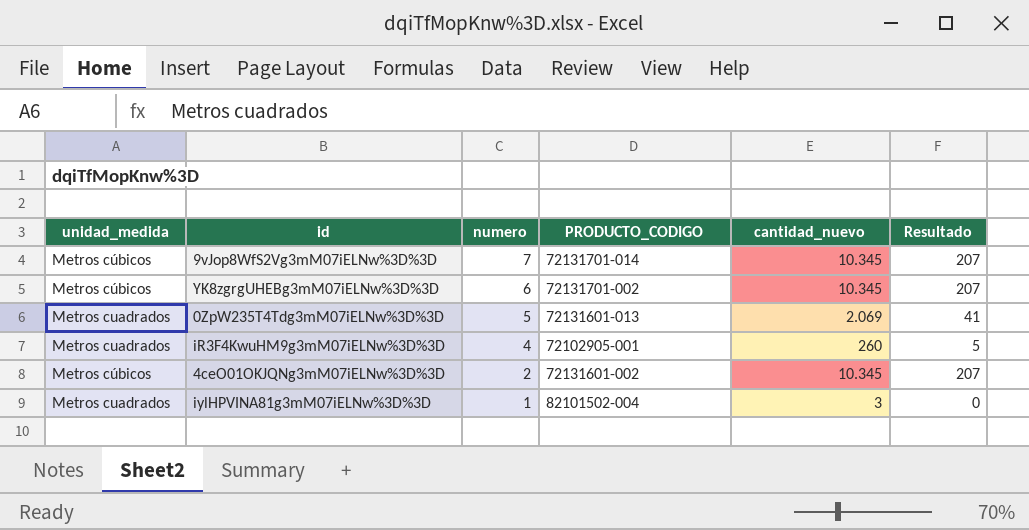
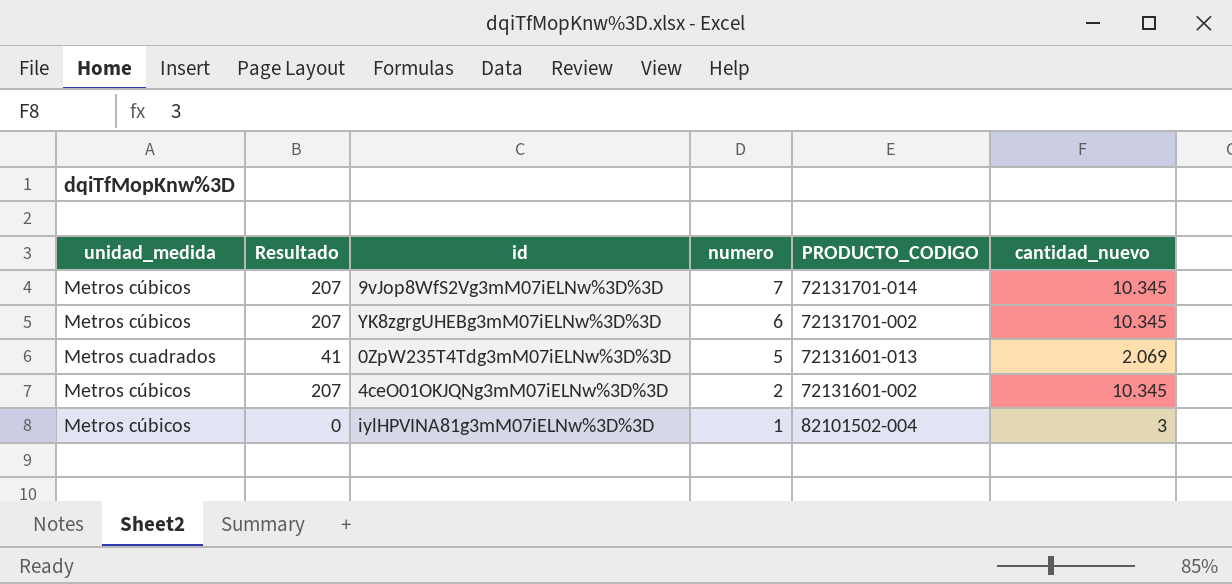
column Resultado | position: 6 -> 2
row iR3F4KwuHM9g3mM07iELNw%3D%3D: Metros cuadrados | 4 | 72102905-001 | 260 | 5 -> none
iylHPVINA81g3mM07iELNw%3D%3D | unidad_medida: Metros cuadrados -> Metros cúbicos

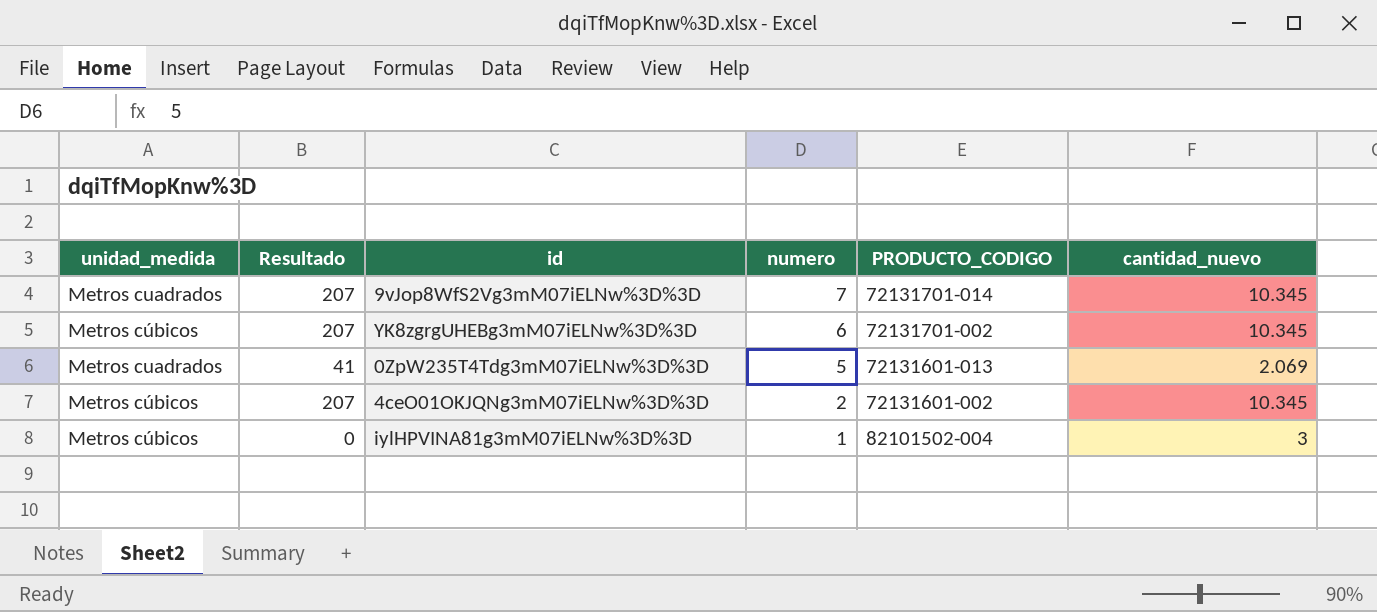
9vJop8WfS2Vg3mM07iELNw%3D%3D | unidad_medida: Metros cúbicos -> Metros cuadrados

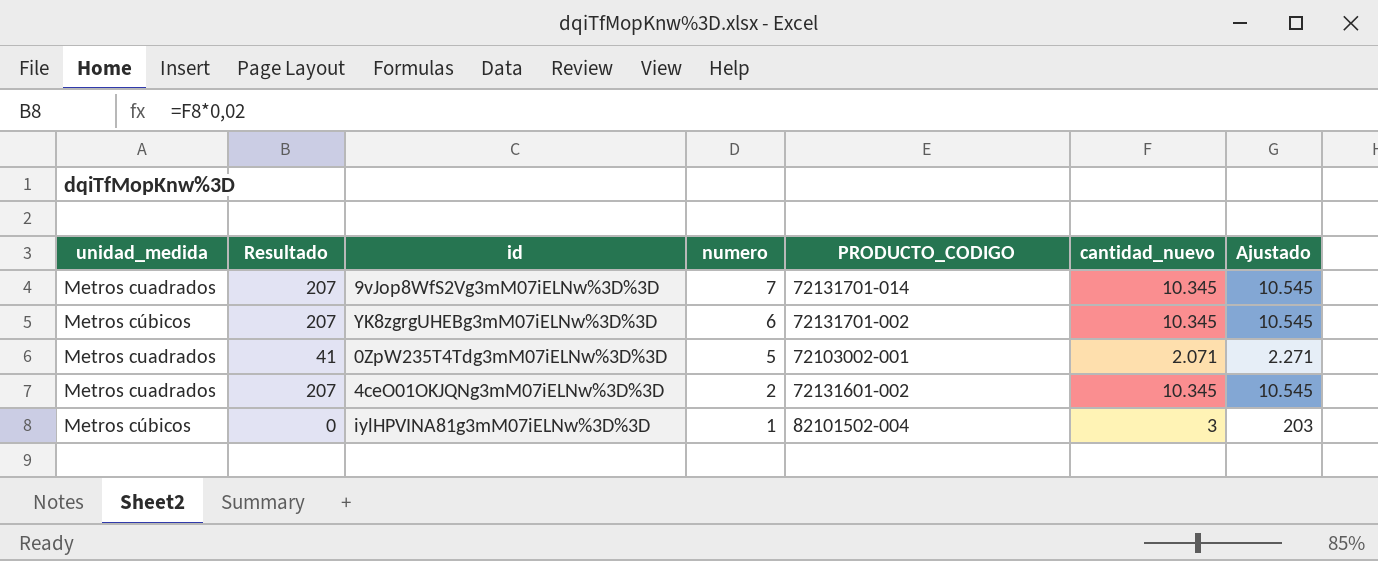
column Ajustado | formula: none -> [cantidad_nuevo] + 200
0ZpW235T4Tdg3mM07iELNw%3D%3D | PRODUCTO_CODIGO: 72131601-013 -> 72103002-001
0ZpW235T4Tdg3mM07iELNw%3D%3D | cantidad_nuevo: 2.069 -> 2.071
4ceO01OKJQNg3mM07iELNw%3D%3D | unidad_medida: Metros cúbicos -> Metros cuadrados

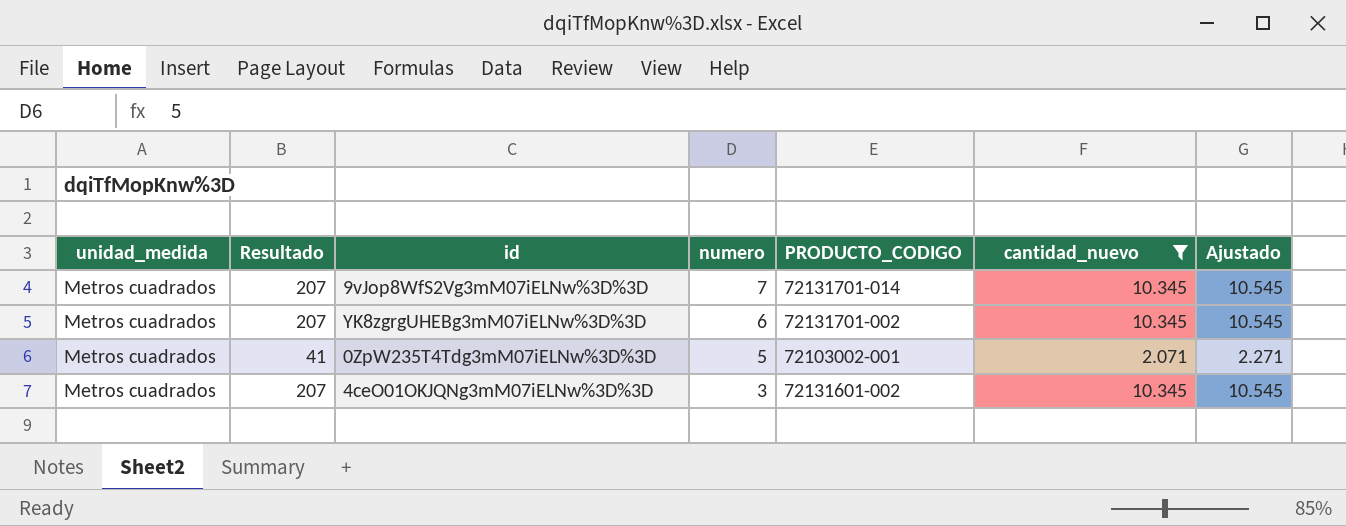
filter: none -> cantidad_nuevo != 3
YK8zgrgUHEBg3mM07iELNw%3D%3D | unidad_medida: Metros cúbicos -> Metros cuadrados
4ceO01OKJQNg3mM07iELNw%3D%3D | numero: 2 -> 3

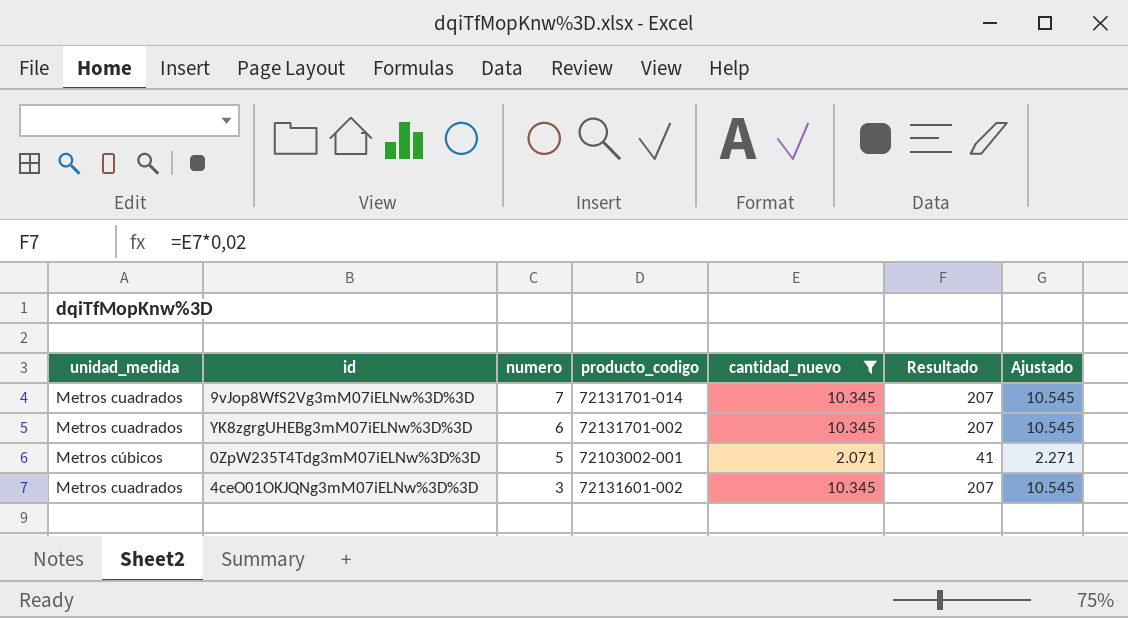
column name: PRODUCTO_CODIGO -> producto_codigo
column Resultado | position: 2 -> 6
0ZpW235T4Tdg3mM07iELNw%3D%3D | unidad_medida: Metros cuadrados -> Metros cúbicos

